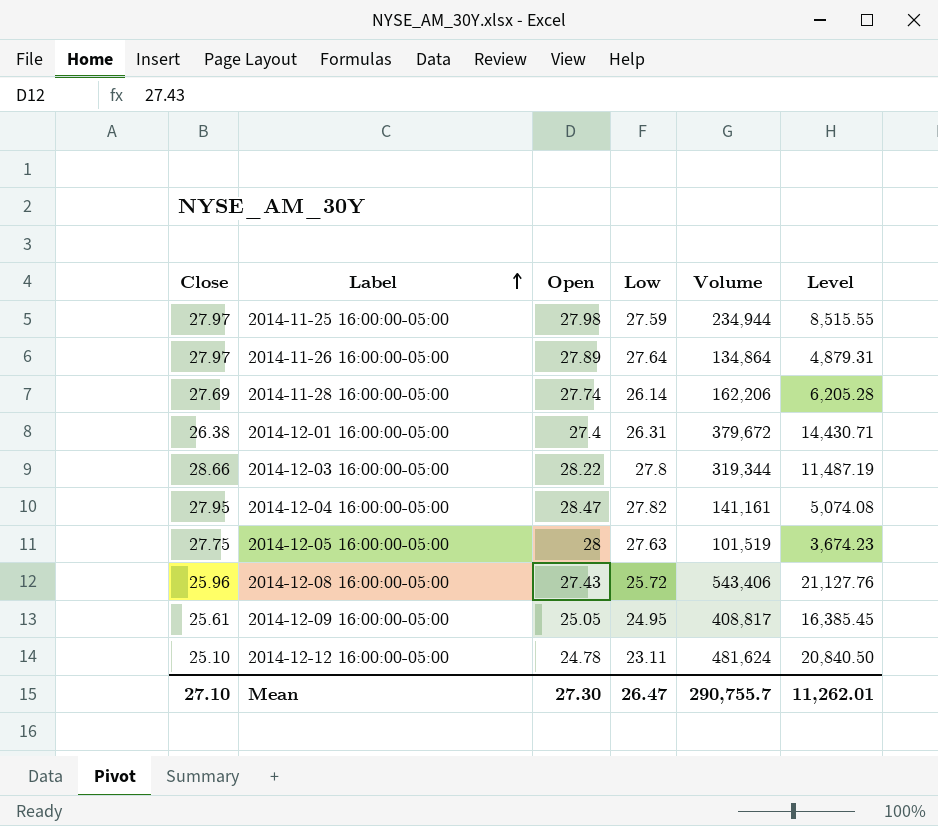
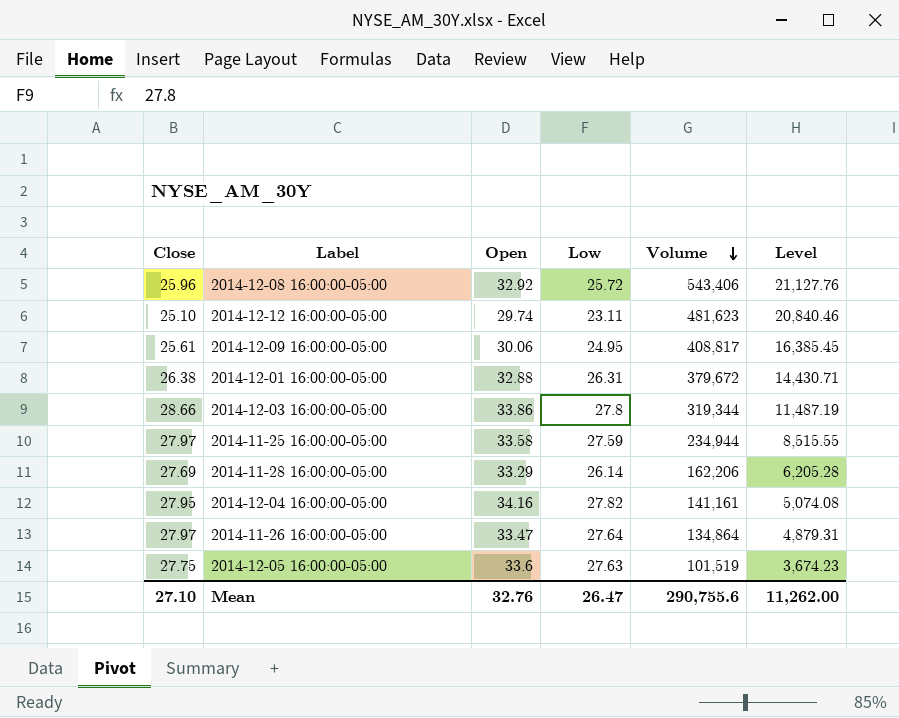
row order: Label ascending -> Volume descending
2014-12-08 16:00:00-05:00 | Open: 27.43 -> 32.92
2014-12-12 16:00:00-05:00 | Open: 24.78 -> 29.74
2014-12-12 16:00:00-05:00 | Volume: 481,624 -> 481,623
2014-12-12 16:00:00-05:00 | Level: 20,840.50 -> 20,840.46
2014-12-09 16:00:00-05:00 | Open: 25.05 -> 30.06
2014-12-01 16:00:00-05:00 | Open: 27.4 -> 32.88
2014-12-03 16:00:00-05:00 | Open: 28.22 -> 33.86
2014-11-25 16:00:00-05:00 | Open: 27.98 -> 33.58
2014-11-28 16:00:00-05:00 | Open: 27.74 -> 33.29
2014-12-04 16:00:00-05:00 | Open: 28.47 -> 34.16
2014-11-26 16:00:00-05:00 | Open: 27.89 -> 33.47
2014-12-05 16:00:00-05:00 | Open: 28 -> 33.6
Mean | Open: 27.30 -> 32.76
Mean | Volume: 290,755.7 -> 290,755.6
Mean | Level: 11,262.01 -> 11,262.00

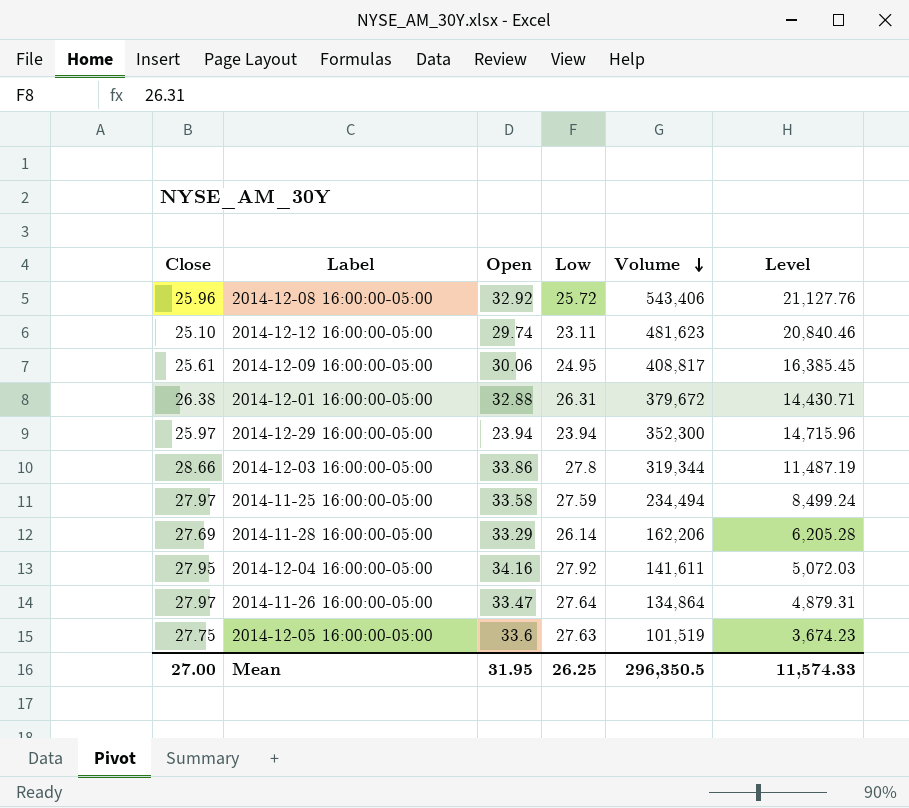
row 2014-12-29 16:00:00-05:00: none -> 25.97 | 23.94 | 23.94 | 352,300 | 14,715.96
2014-11-25 16:00:00-05:00 | Volume: 234,944 -> 234,494
2014-11-25 16:00:00-05:00 | Level: 8,515.55 -> 8,499.24
2014-12-04 16:00:00-05:00 | Low: 27.82 -> 27.92
2014-12-04 16:00:00-05:00 | Volume: 141,161 -> 141,611
2014-12-04 16:00:00-05:00 | Level: 5,074.08 -> 5,072.03
Mean | Close: 27.10 -> 27.00
Mean | Open: 32.76 -> 31.95
Mean | Low: 26.47 -> 26.25
Mean | Volume: 290,755.6 -> 296,350.5
Mean | Level: 11,262.00 -> 11,574.33

